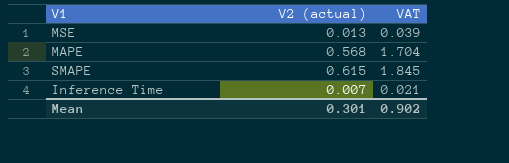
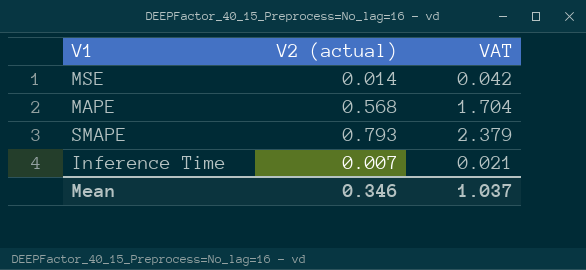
MSE | V2 (actual): 0.013 -> 0.014
MSE | VAT: 0.039 -> 0.042
SMAPE | V2 (actual): 0.615 -> 0.793
SMAPE | VAT: 1.845 -> 2.379
Mean | V2 (actual): 0.301 -> 0.346
Mean | VAT: 0.902 -> 1.037

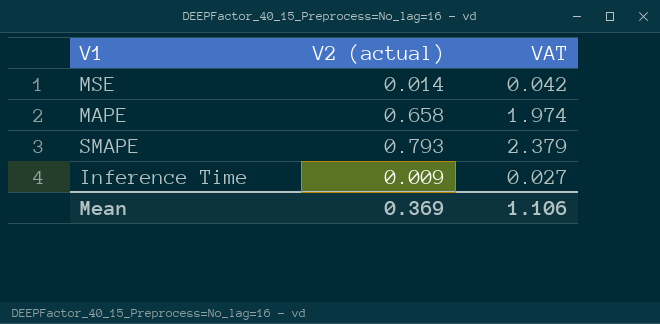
MAPE | V2 (actual): 0.568 -> 0.658
MAPE | VAT: 1.704 -> 1.974
Inference Time | V2 (actual): 0.007 -> 0.009
Inference Time | VAT: 0.021 -> 0.027
Mean | V2 (actual): 0.346 -> 0.369
Mean | VAT: 1.037 -> 1.106

